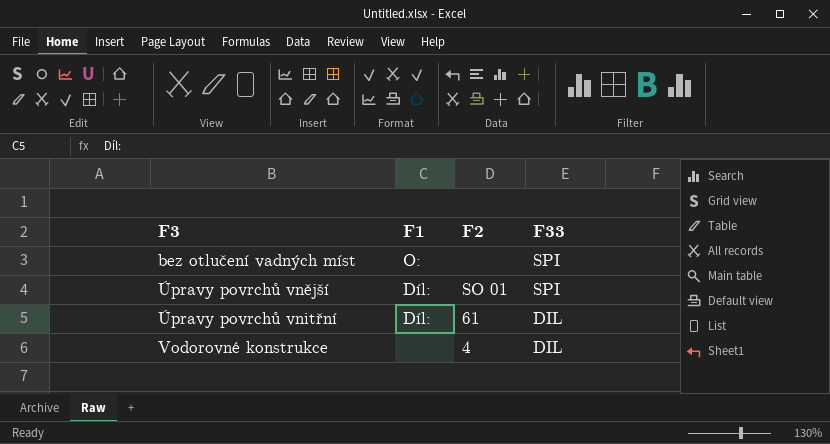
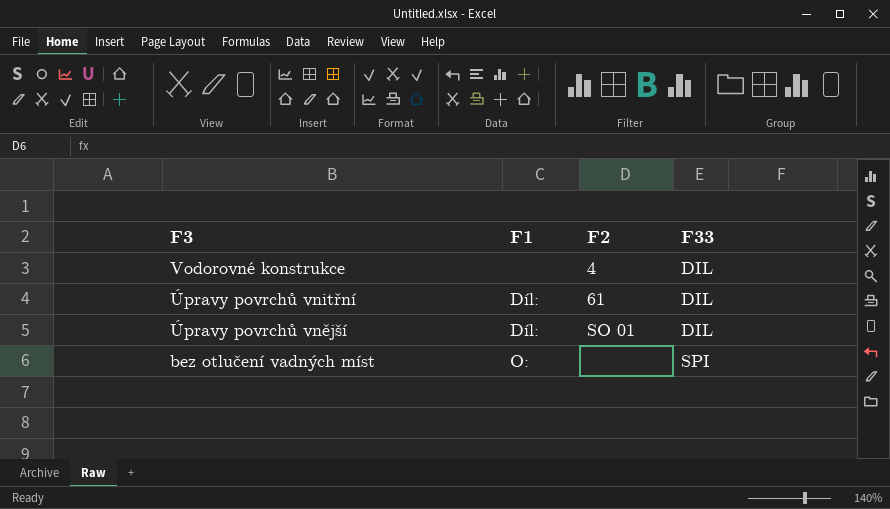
row order: F3 ascending -> F3 descending
Úpravy povrchů vnější | F33: SPI -> DIL

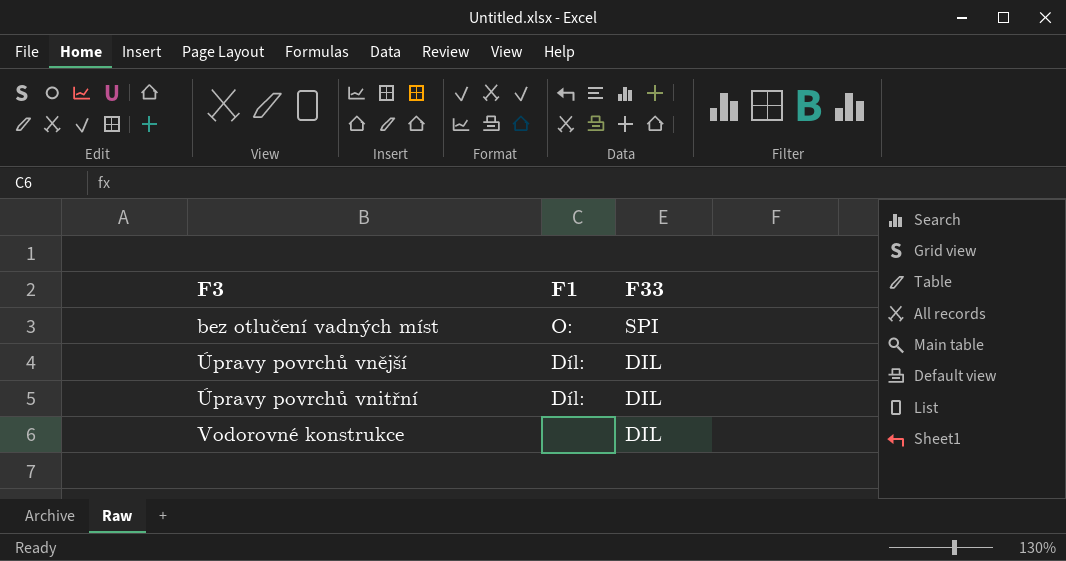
row order: F3 descending -> F3 ascending
column F2 | position: 3 -> none

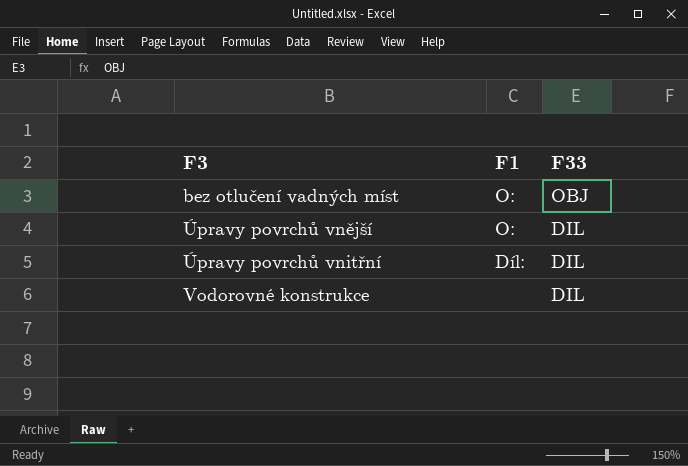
bez otlučení vadných míst | F33: SPI -> OBJ
Úpravy povrchů vnější | F1: Díl: -> O:

